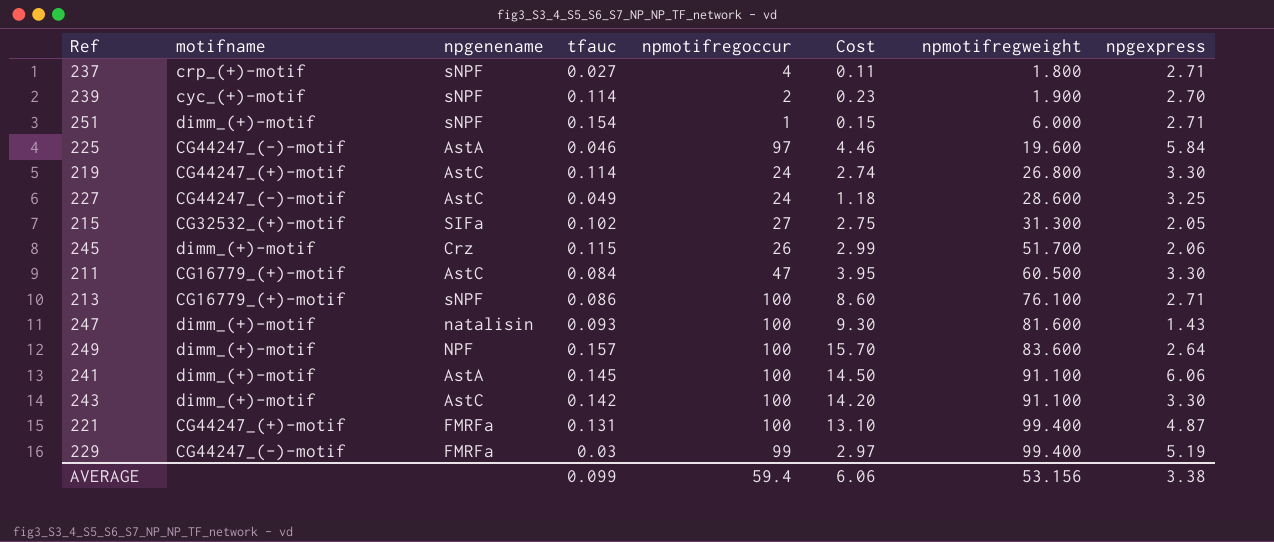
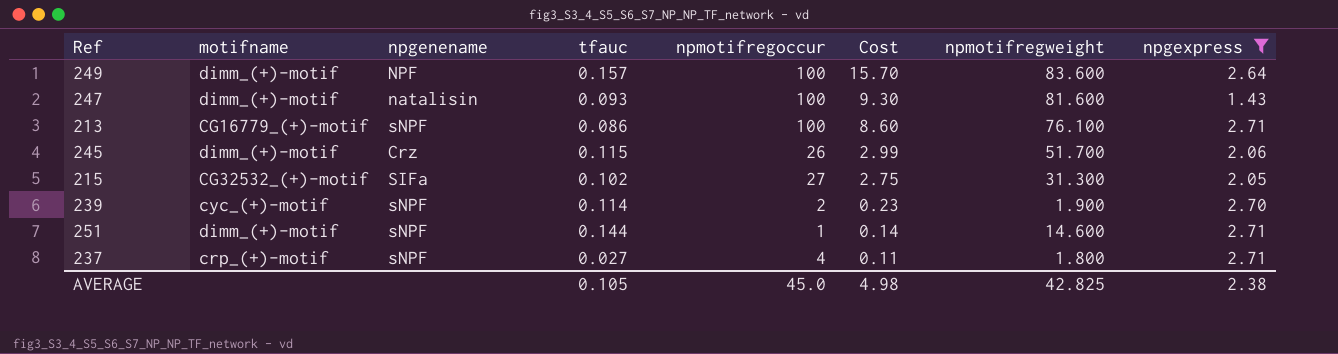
filter: none -> npgexpress <= 2.71
row order: npmotifregweight ascending -> Cost descending
251 | tfauc: 0.154 -> 0.144
251 | Cost: 0.15 -> 0.14
251 | npmotifregweight: 6.000 -> 14.600
AVERAGE | tfauc: 0.099 -> 0.105
AVERAGE | npmotifregoccur: 59.4 -> 45.0
AVERAGE | Cost: 6.06 -> 4.98
AVERAGE | npmotifregweight: 53.156 -> 42.825
AVERAGE | npgexpress: 3.38 -> 2.38

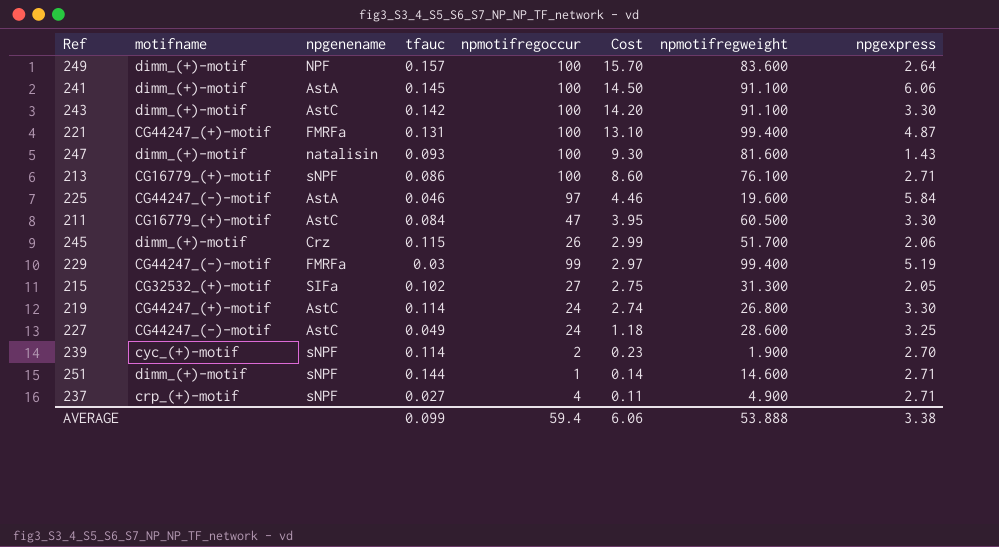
filter: npgexpress <= 2.71 -> none
237 | npmotifregweight: 1.800 -> 4.900
AVERAGE | tfauc: 0.105 -> 0.099
AVERAGE | npmotifregoccur: 45.0 -> 59.4
AVERAGE | Cost: 4.98 -> 6.06
AVERAGE | npmotifregweight: 42.825 -> 53.888
AVERAGE | npgexpress: 2.38 -> 3.38

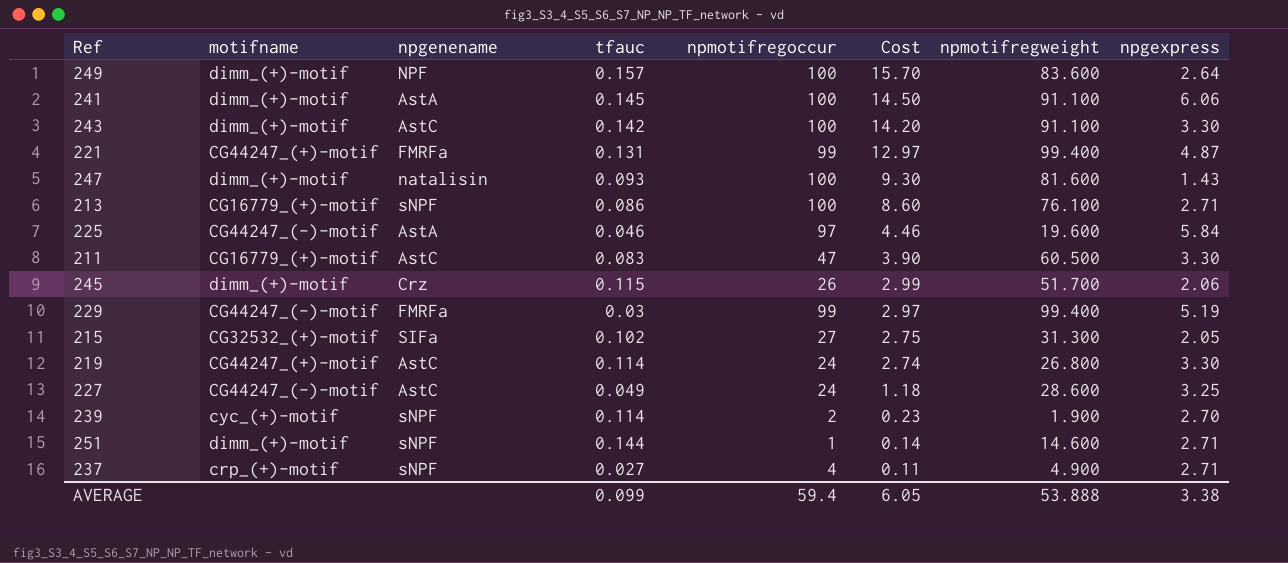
221 | npmotifregoccur: 100 -> 99
221 | Cost: 13.10 -> 12.97
211 | tfauc: 0.084 -> 0.083
211 | Cost: 3.95 -> 3.90
AVERAGE | Cost: 6.06 -> 6.05

